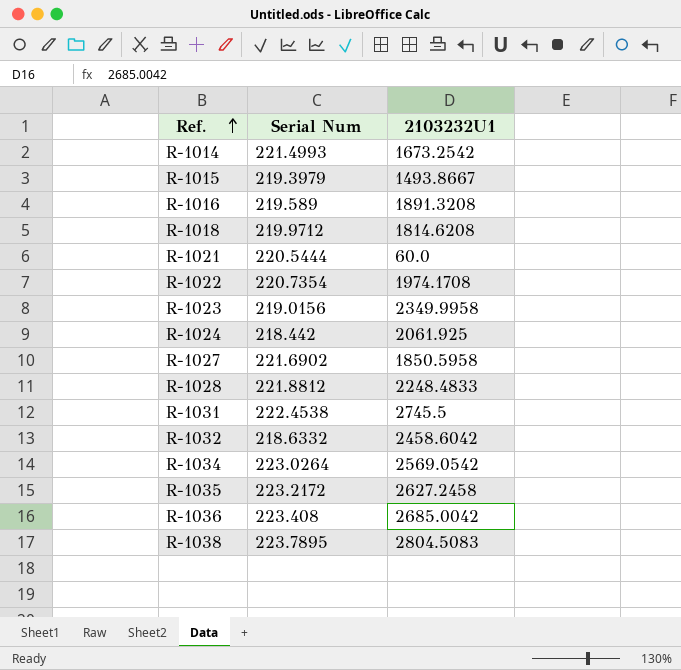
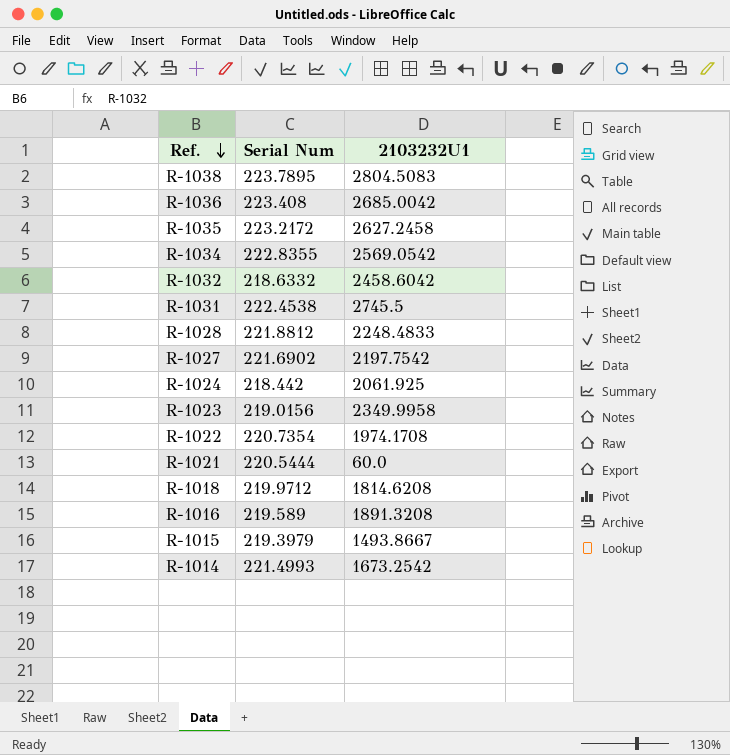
row order: Ref. ascending -> Ref. descending
R-1034 | Serial Num: 223.0264 -> 222.8355
R-1027 | 2103232U1: 1850.5958 -> 2197.7542

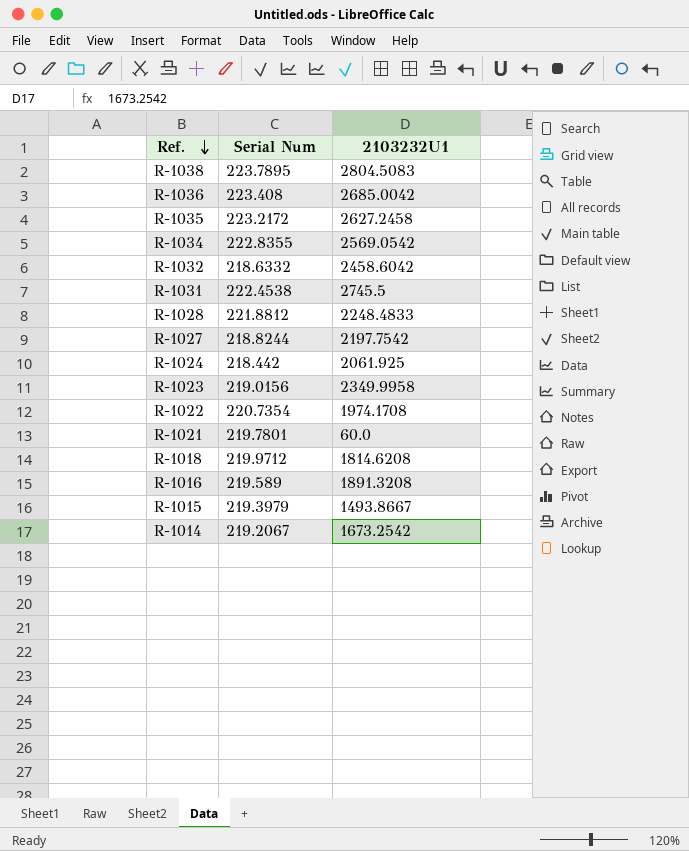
R-1027 | Serial Num: 221.6902 -> 218.8244
R-1021 | Serial Num: 220.5444 -> 219.7801
R-1014 | Serial Num: 221.4993 -> 219.2067

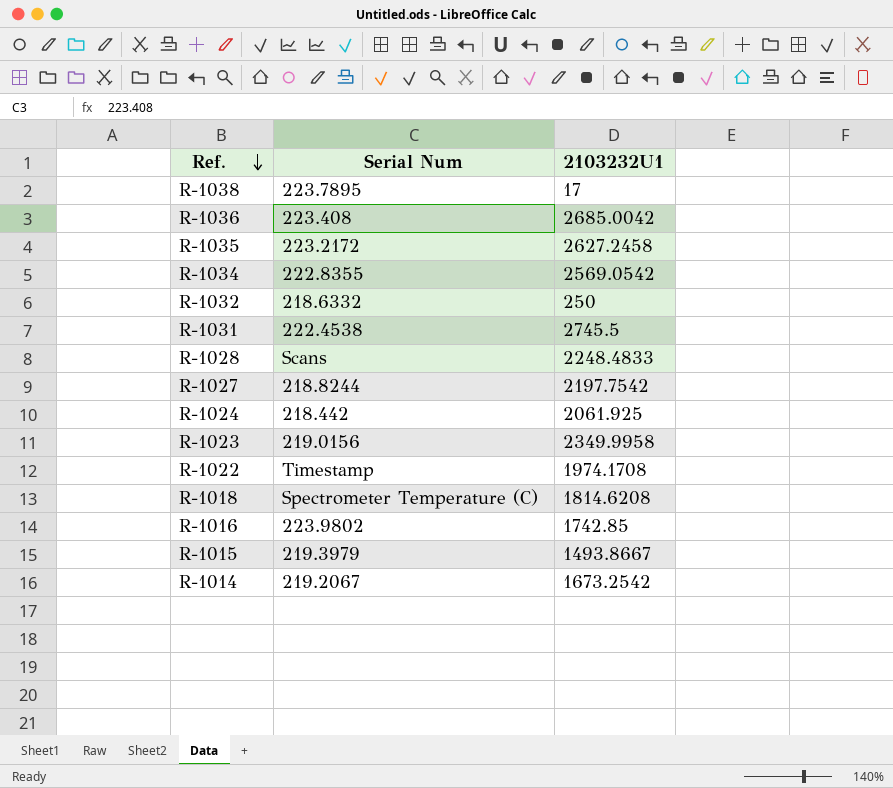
row R-1021: 219.7801 | 60.0 -> none
R-1038 | 2103232U1: 2804.5083 -> 17
R-1032 | 2103232U1: 2458.6042 -> 250
R-1028 | Serial Num: 221.8812 -> Scans
R-1022 | Serial Num: 220.7354 -> Timestamp
R-1018 | Serial Num: 219.9712 -> Spectrometer Temperature (C)
R-1016 | Serial Num: 219.589 -> 223.9802
R-1016 | 2103232U1: 1891.3208 -> 1742.85

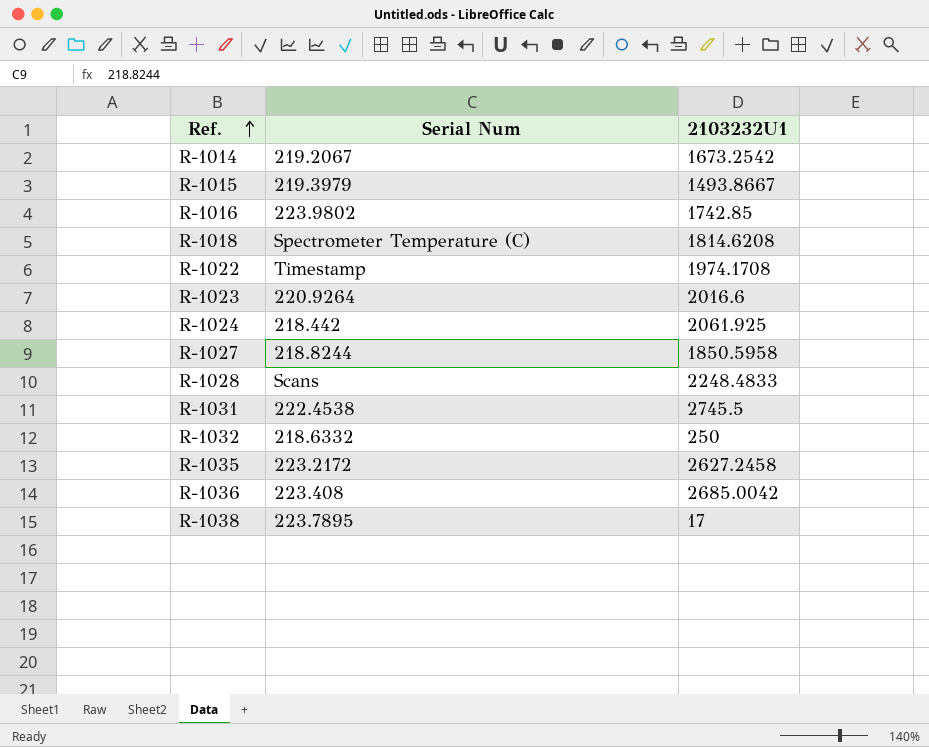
row order: Ref. descending -> Ref. ascending
row R-1034: 222.8355 | 2569.0542 -> none
R-1023 | Serial Num: 219.0156 -> 220.9264
R-1023 | 2103232U1: 2349.9958 -> 2016.6
R-1027 | 2103232U1: 2197.7542 -> 1850.5958

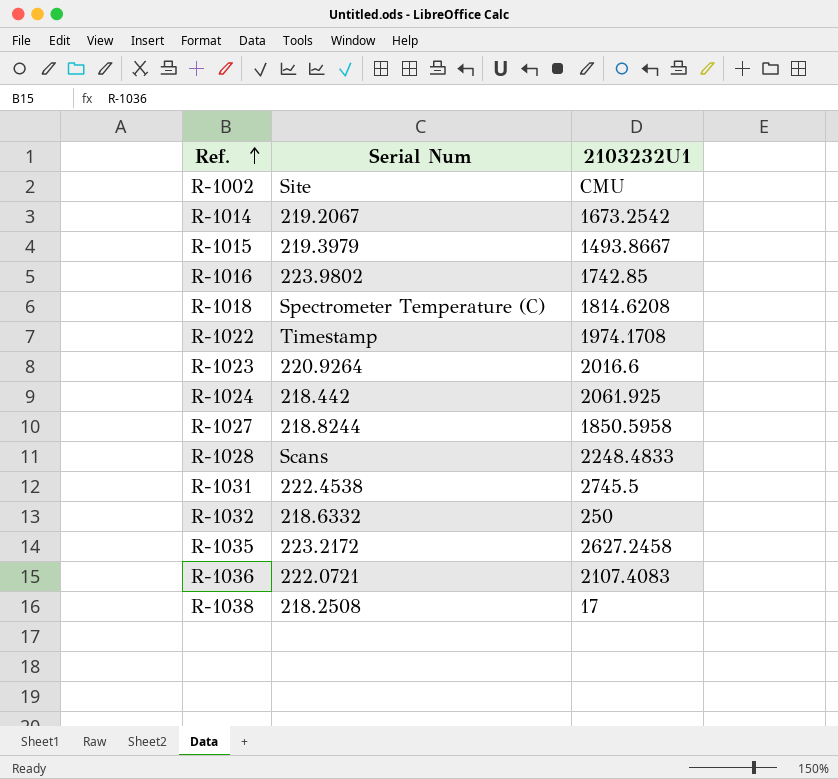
row R-1002: none -> Site | CMU
R-1036 | Serial Num: 223.408 -> 222.0721
R-1036 | 2103232U1: 2685.0042 -> 2107.4083
R-1038 | Serial Num: 223.7895 -> 218.2508

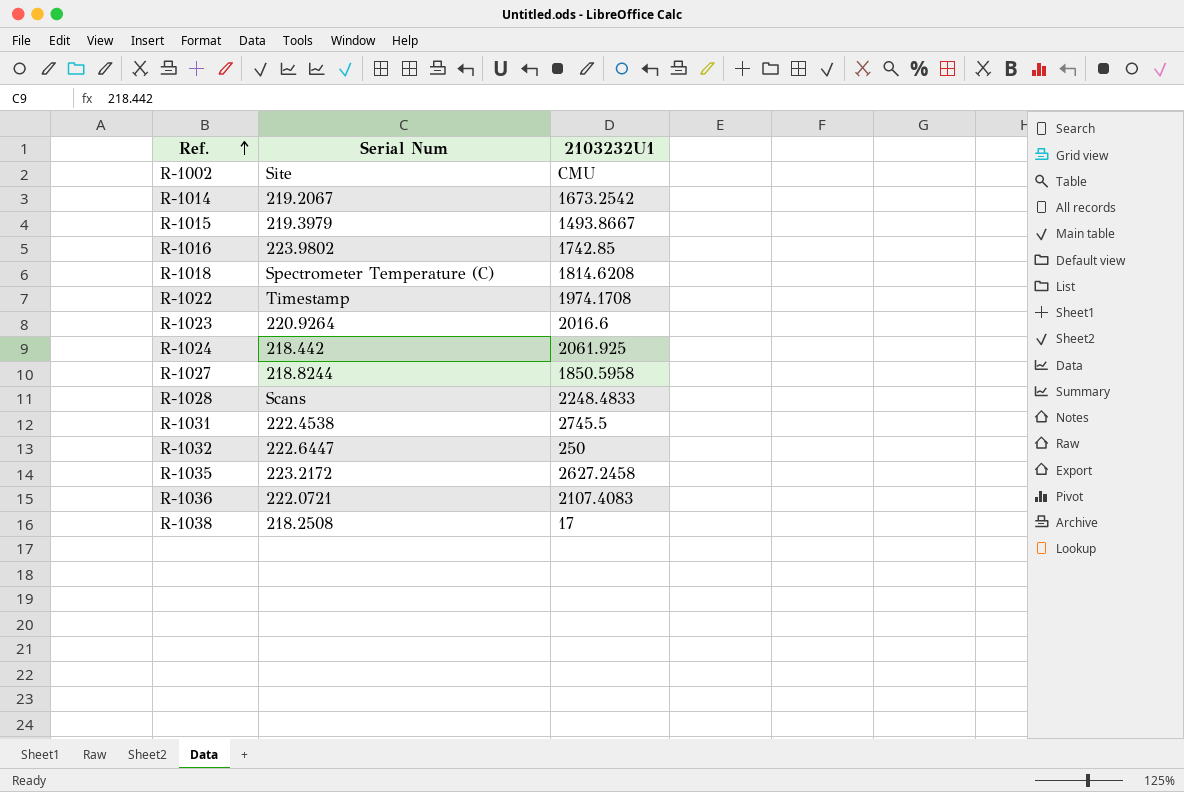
R-1032 | Serial Num: 218.6332 -> 222.6447

